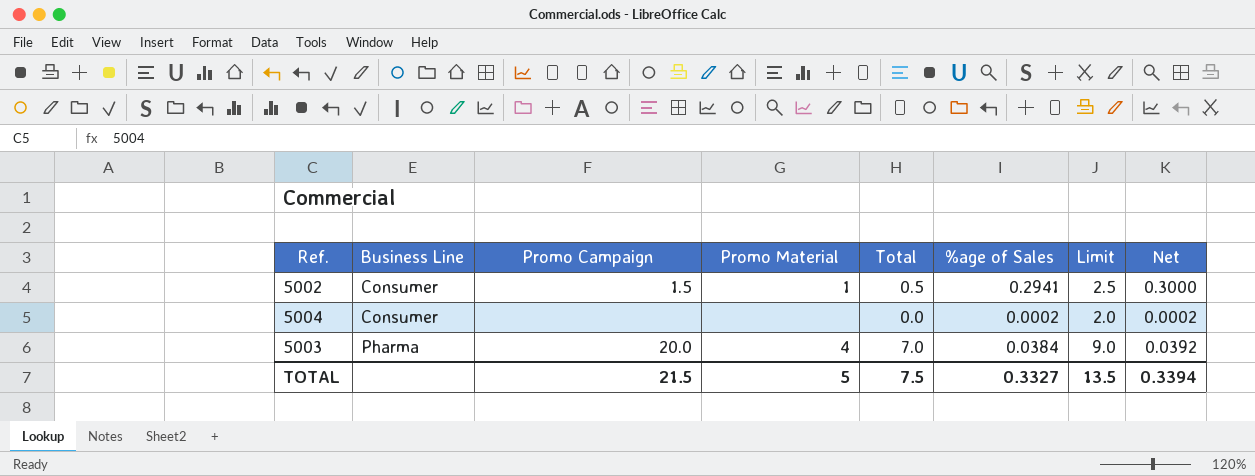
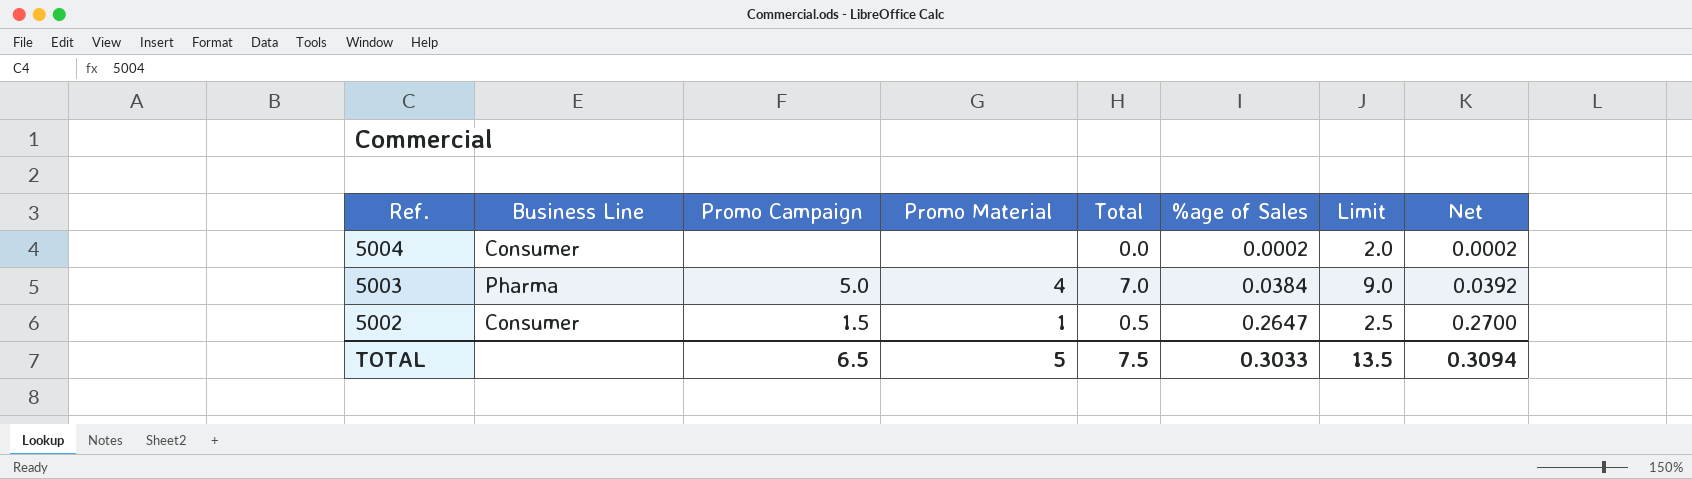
row order: Business Line ascending -> Ref. descending
5003 | Promo Campaign: 20.0 -> 5.0
5002 | %age of Sales: 0.2941 -> 0.2647
5002 | Net: 0.3000 -> 0.2700
TOTAL | Promo Campaign: 21.5 -> 6.5
TOTAL | %age of Sales: 0.3327 -> 0.3033
TOTAL | Net: 0.3394 -> 0.3094

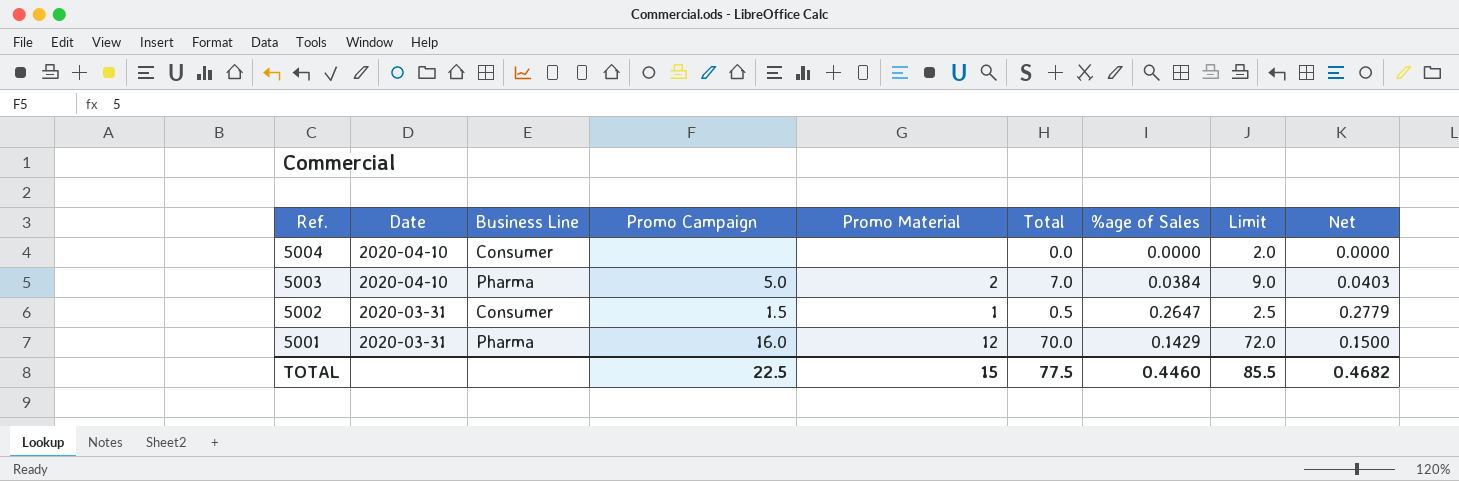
column Date | position: none -> 2
column Net | formula: [%age of Sales] * 1.02 -> [%age of Sales] * 1.05
5004 | %age of Sales: 0.0002 -> 0.0000
5003 | Promo Material: 4 -> 2
row 5001: none -> 2020-03-31 | Pharma | 16.0 | 12 | 70.0 | 0.1429 | 72.0 | 0.1500
TOTAL | Promo Campaign: 6.5 -> 22.5
TOTAL | Promo Material: 5 -> 15
TOTAL | Total: 7.5 -> 77.5
TOTAL | %age of Sales: 0.3033 -> 0.4460
TOTAL | Limit: 13.5 -> 85.5
TOTAL | Net: 0.3094 -> 0.4682

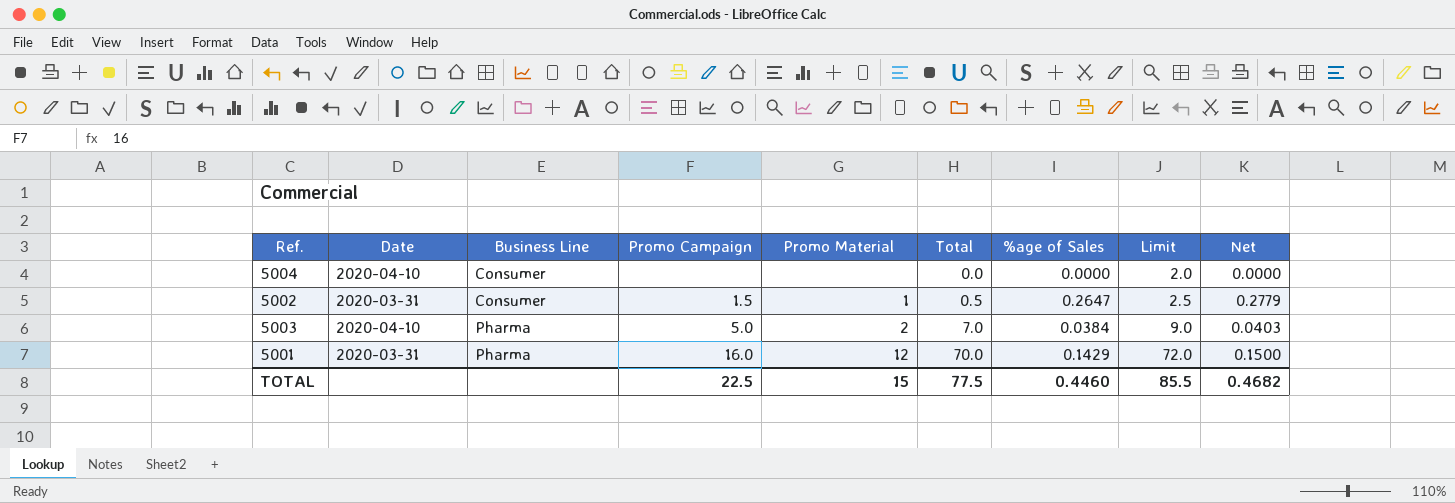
row order: Ref. descending -> Business Line ascending

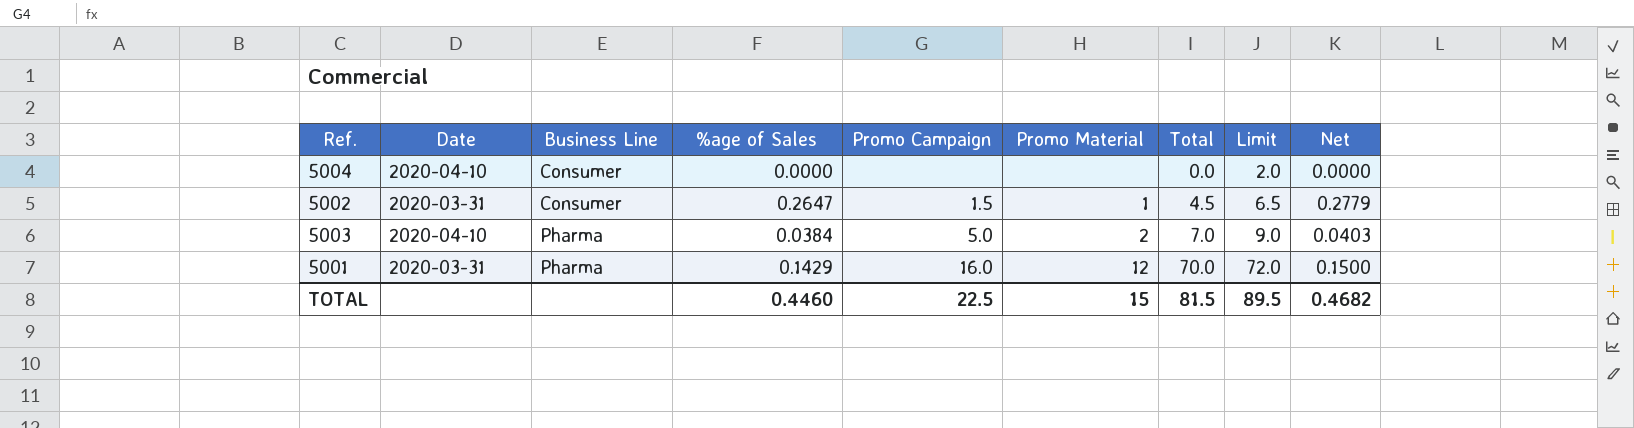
column %age of Sales | position: 7 -> 4
5002 | Total: 0.5 -> 4.5
5002 | Limit: 2.5 -> 6.5
TOTAL | Total: 77.5 -> 81.5
TOTAL | Limit: 85.5 -> 89.5

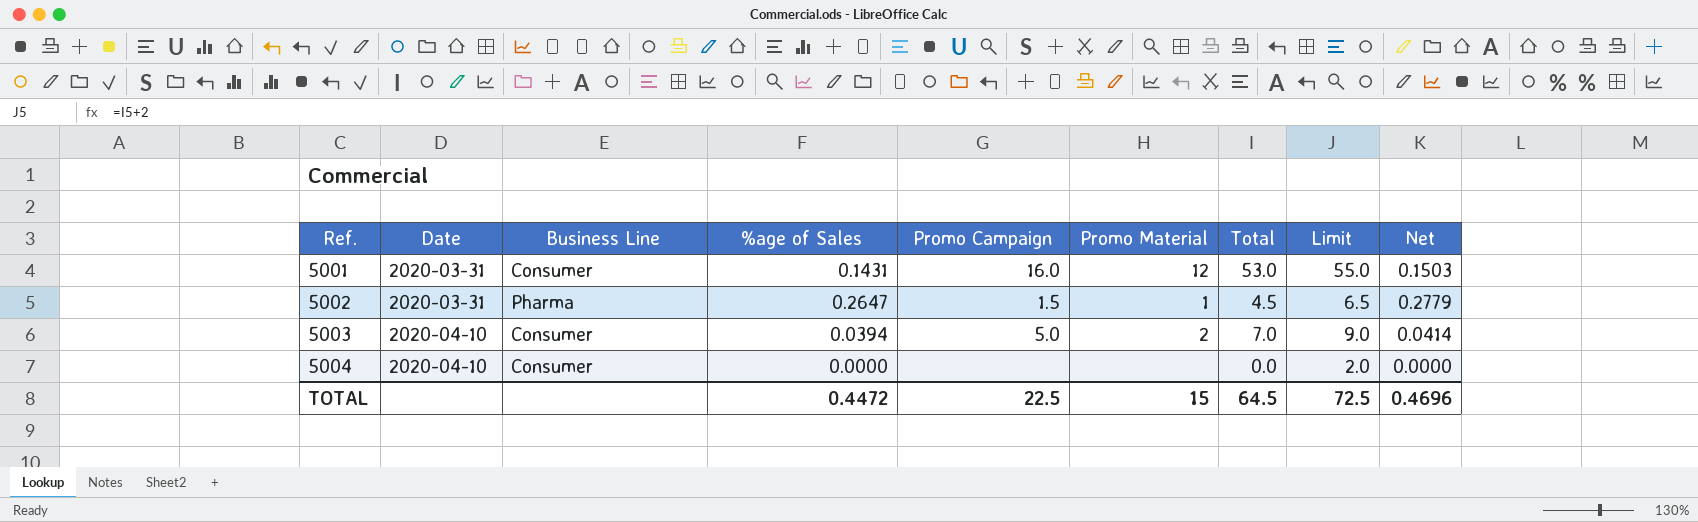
row order: Business Line ascending -> Ref. ascending
5001 | Business Line: Pharma -> Consumer
5001 | %age of Sales: 0.1429 -> 0.1431
5001 | Total: 70.0 -> 53.0
5001 | Limit: 72.0 -> 55.0
5001 | Net: 0.1500 -> 0.1503
5002 | Business Line: Consumer -> Pharma
5003 | Business Line: Pharma -> Consumer
5003 | %age of Sales: 0.0384 -> 0.0394
5003 | Net: 0.0403 -> 0.0414
TOTAL | %age of Sales: 0.4460 -> 0.4472
TOTAL | Total: 81.5 -> 64.5
TOTAL | Limit: 89.5 -> 72.5
TOTAL | Net: 0.4682 -> 0.4696

